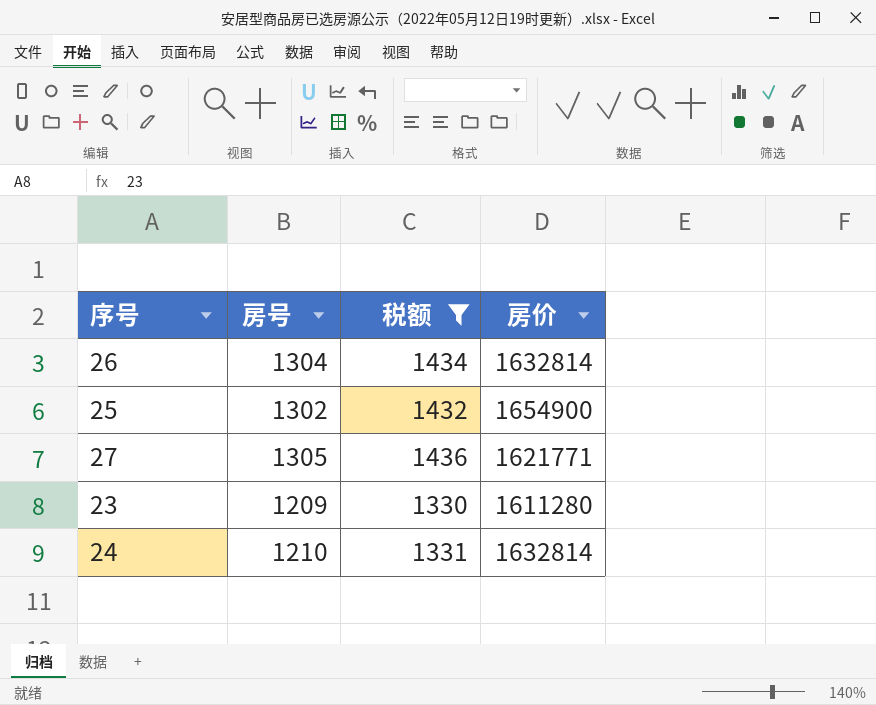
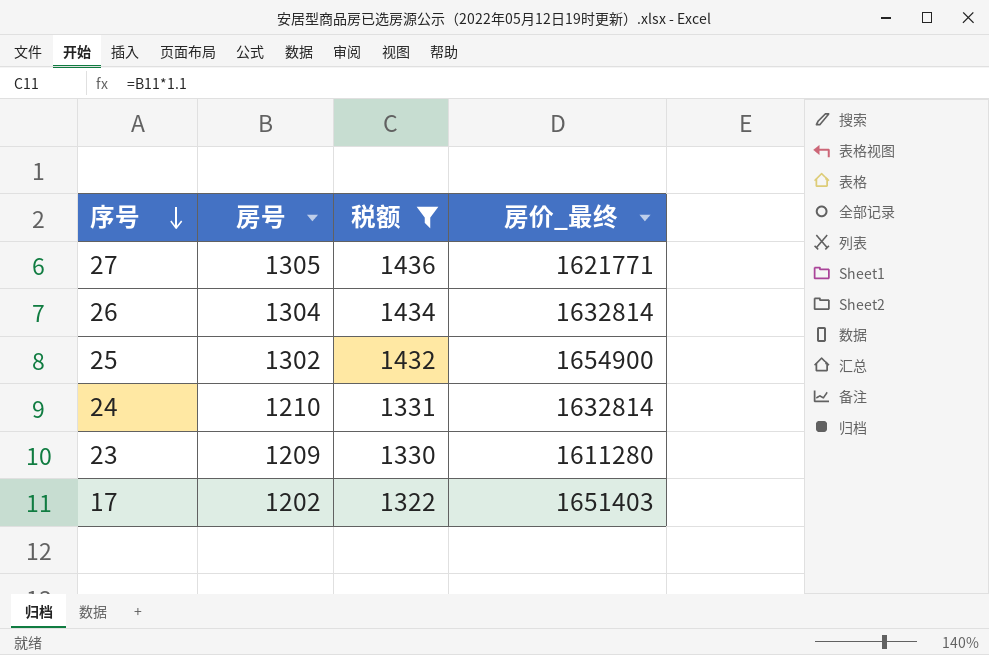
row order: none -> 序号 descending
column name: 房价 -> 房价_最终
row 17: none -> 1202 | 1322 | 1651403

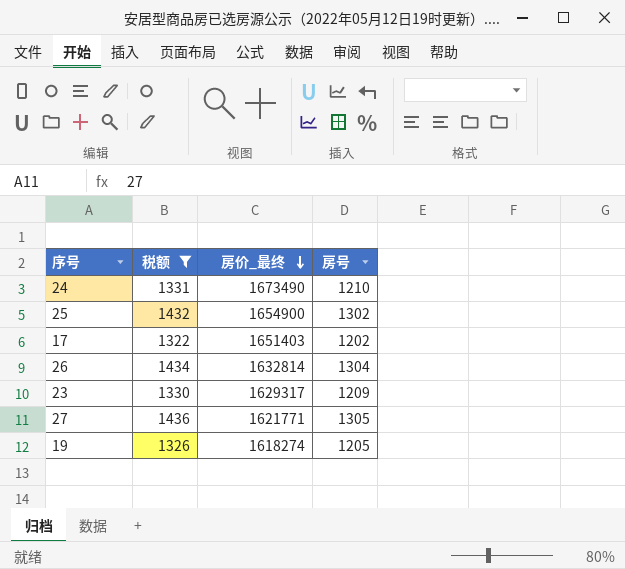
row order: 序号 descending -> 房价_最终 descending
column 房号 | position: 2 -> 4
24 | 房价_最终: 1632814 -> 1673490
23 | 房价_最终: 1611280 -> 1629317
row 19: none -> 1326 | 1618274 | 1205

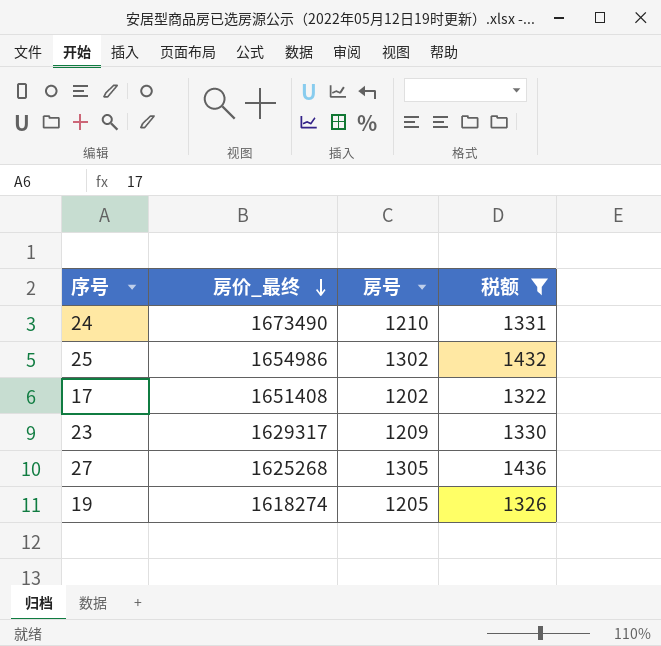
column 税额 | position: 2 -> 4
row 26: 1434 | 1632814 | 1304 -> none
25 | 房价_最终: 1654900 -> 1654986
17 | 房价_最终: 1651403 -> 1651408
27 | 房价_最终: 1621771 -> 1625268

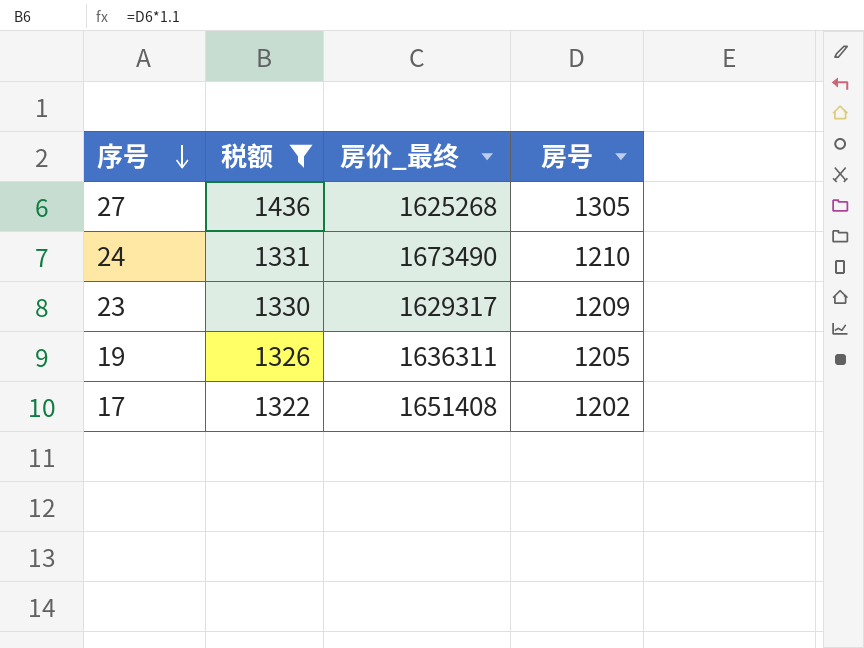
row order: 房价_最终 descending -> 序号 descending
column 税额 | position: 4 -> 2
row 25: 1654986 | 1302 | 1432 -> none
19 | 房价_最终: 1618274 -> 1636311

